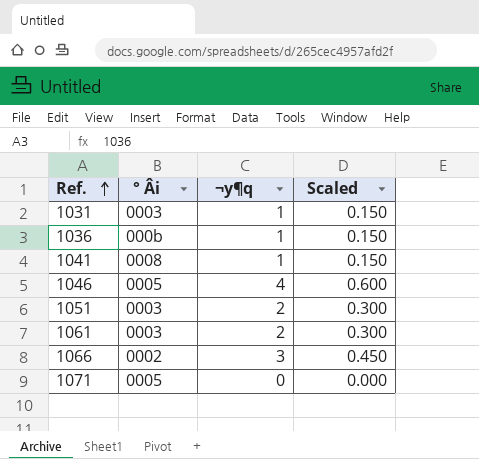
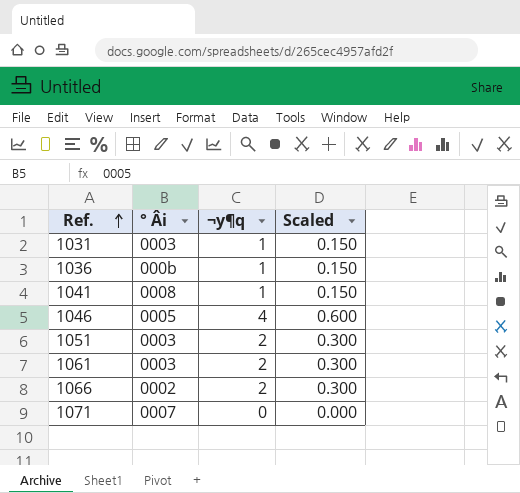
1066 | ¬y¶q: 3 -> 2
1066 | Scaled: 0.450 -> 0.300
1071 | ° Âi: 0005 -> 0007

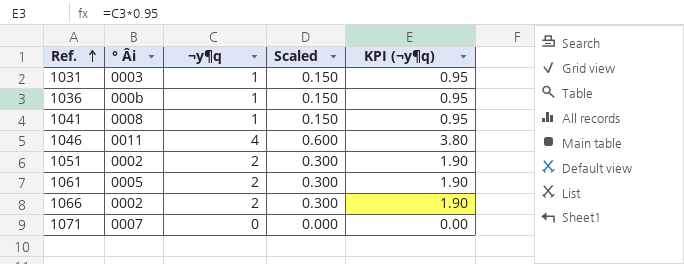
column KPI (¬y¶q) | formula: none -> [¬y¶q] * 0.95
1046 | ° Âi: 0005 -> 0011
1051 | ° Âi: 0003 -> 0002
1061 | ° Âi: 0003 -> 0005

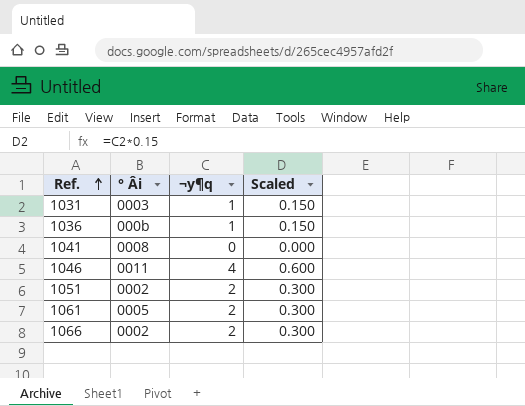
column KPI (¬y¶q) | formula: [¬y¶q] * 0.95 -> none
row 1071: 0007 | 0 | 0.000 | 0.00 -> none
1041 | ¬y¶q: 1 -> 0
1041 | Scaled: 0.150 -> 0.000

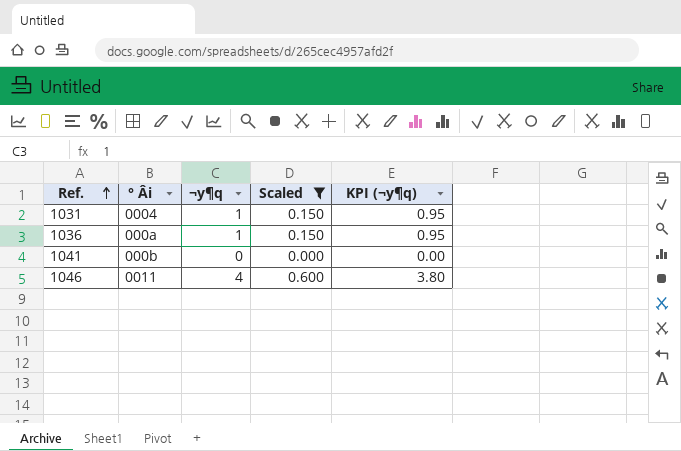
filter: none -> Scaled != 0.300
column KPI (¬y¶q) | formula: none -> [¬y¶q] * 0.95
1031 | ° Âi: 0003 -> 0004
1036 | ° Âi: 000b -> 000a
1041 | ° Âi: 0008 -> 000b

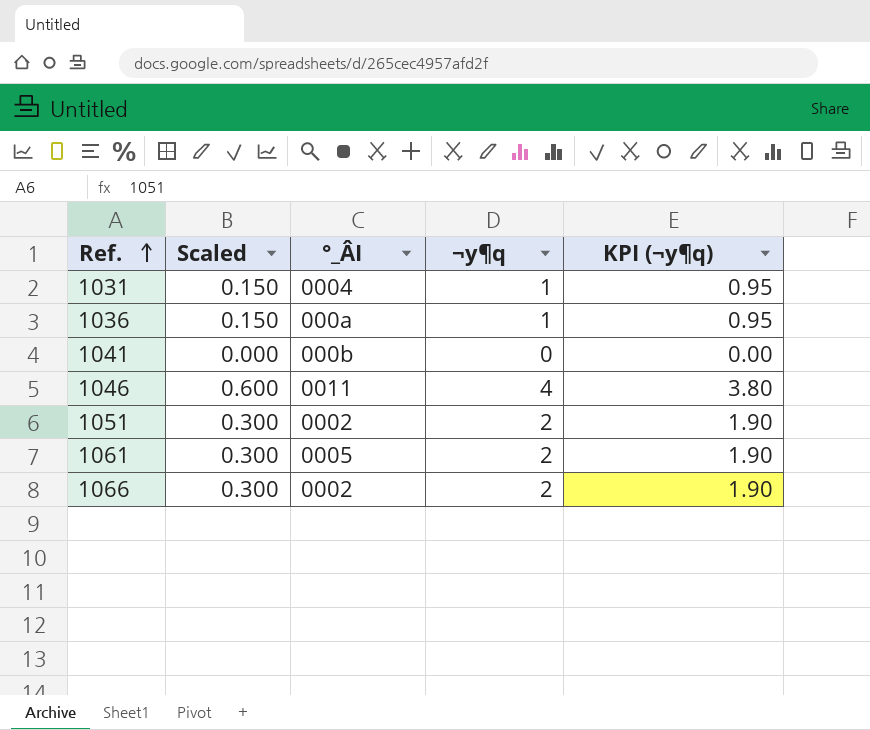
filter: Scaled != 0.300 -> none
column Scaled | position: 4 -> 2
column name: ° Âi -> °_ÂI

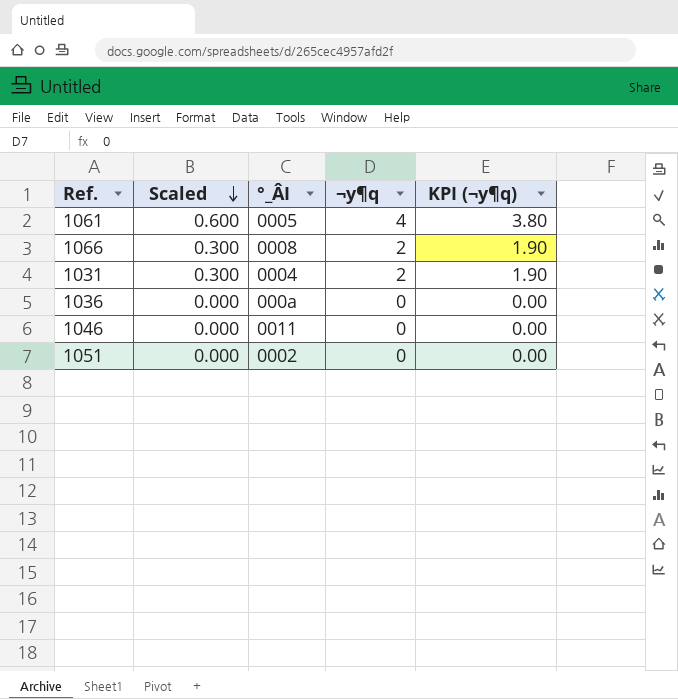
row order: Ref. ascending -> Scaled descending
row 1041: 0.000 | 000b | 0 | 0.00 -> none
1061 | Scaled: 0.300 -> 0.600
1061 | ¬y¶q: 2 -> 4
1061 | KPI (¬y¶q): 1.90 -> 3.80
1066 | °_ÂI: 0002 -> 0008
1031 | Scaled: 0.150 -> 0.300
1031 | ¬y¶q: 1 -> 2
1031 | KPI (¬y¶q): 0.95 -> 1.90
1036 | Scaled: 0.150 -> 0.000
1036 | ¬y¶q: 1 -> 0
1036 | KPI (¬y¶q): 0.95 -> 0.00
1046 | Scaled: 0.600 -> 0.000
1046 | ¬y¶q: 4 -> 0
1046 | KPI (¬y¶q): 3.80 -> 0.00
1051 | Scaled: 0.300 -> 0.000
1051 | ¬y¶q: 2 -> 0
1051 | KPI (¬y¶q): 1.90 -> 0.00

